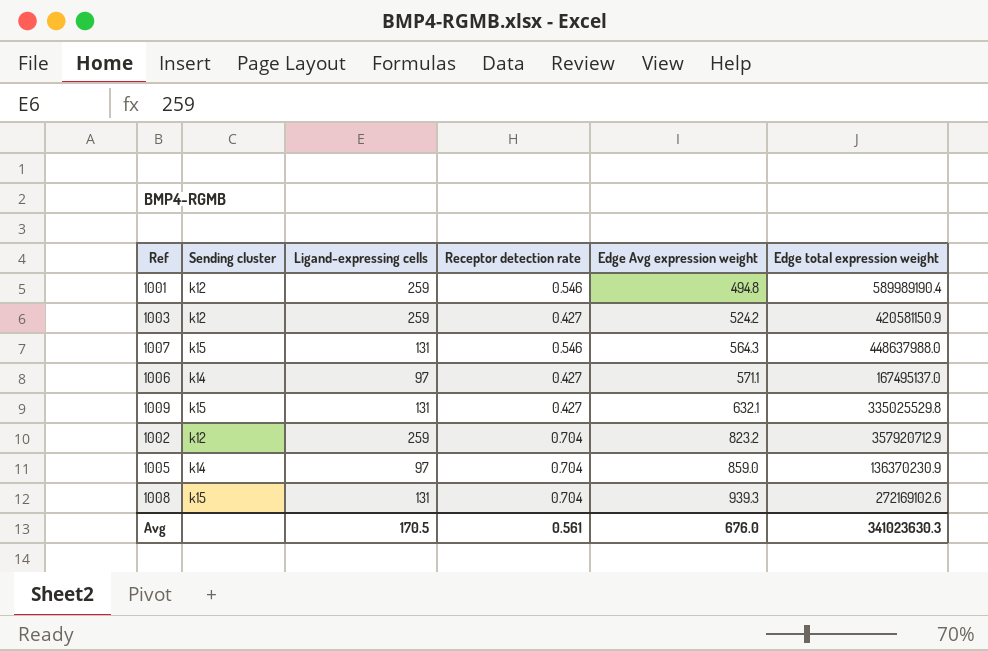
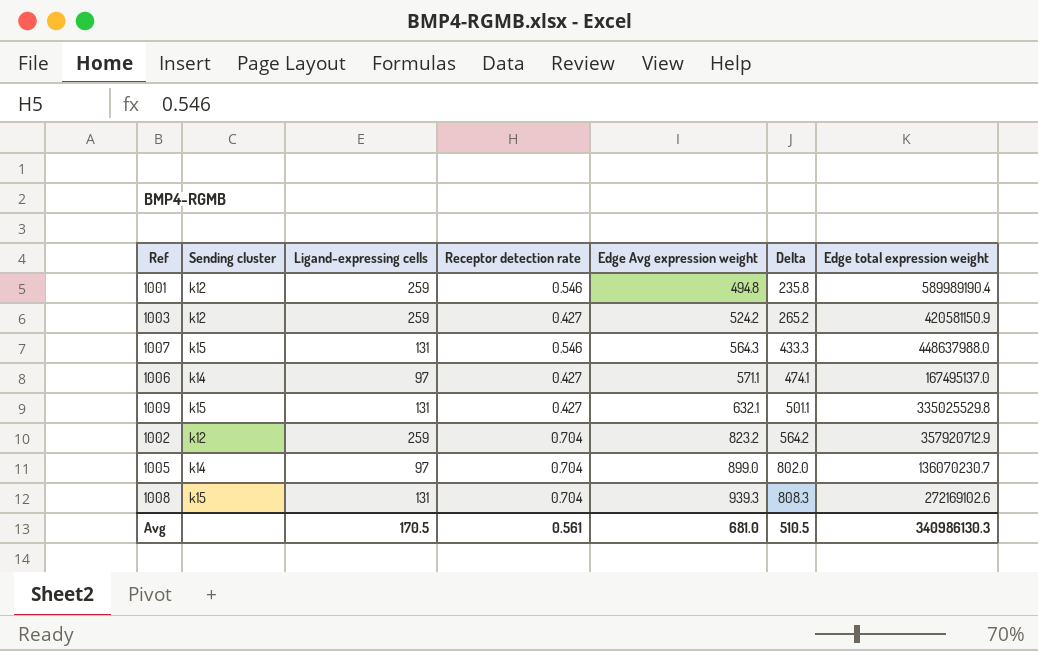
column Delta | formula: none -> [Edge Avg expression weight] - [Ligand-expressing cells]
1005 | Edge Avg expression weight: 859.0 -> 899.0
1005 | Edge total expression weight: 136370230.9 -> 136070230.7
Avg | Edge Avg expression weight: 676.0 -> 681.0
Avg | Edge total expression weight: 341023630.3 -> 340986130.3

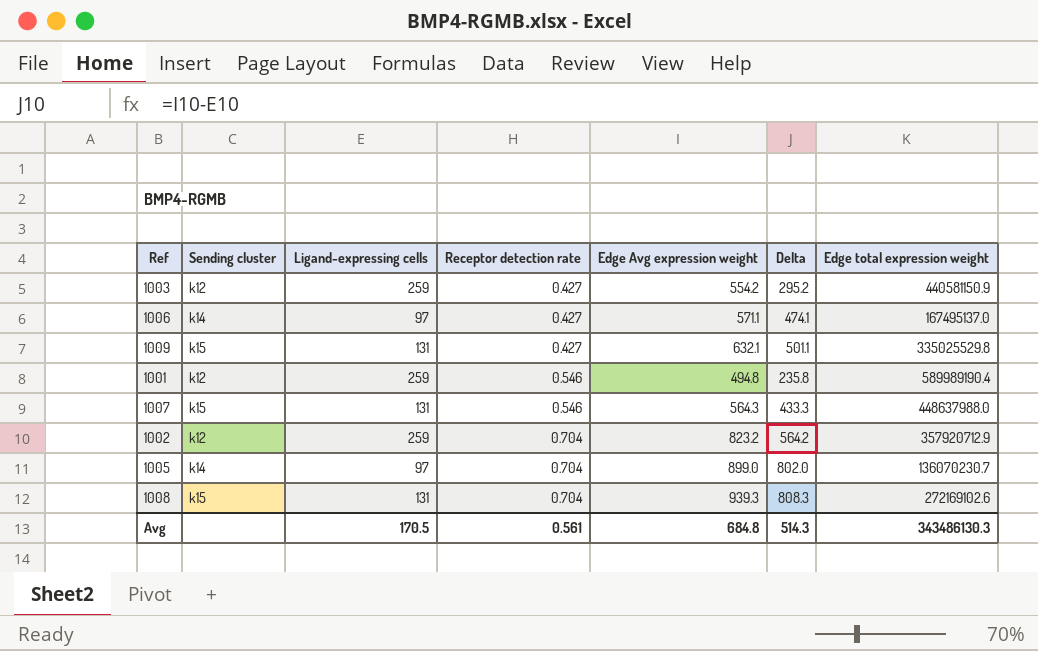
row order: Edge Avg expression weight ascending -> Receptor detection rate ascending
1003 | Edge Avg expression weight: 524.2 -> 554.2
1003 | Delta: 265.2 -> 295.2
1003 | Edge total expression weight: 420581150.9 -> 440581150.9
Avg | Edge Avg expression weight: 681.0 -> 684.8
Avg | Delta: 510.5 -> 514.3
Avg | Edge total expression weight: 340986130.3 -> 343486130.3

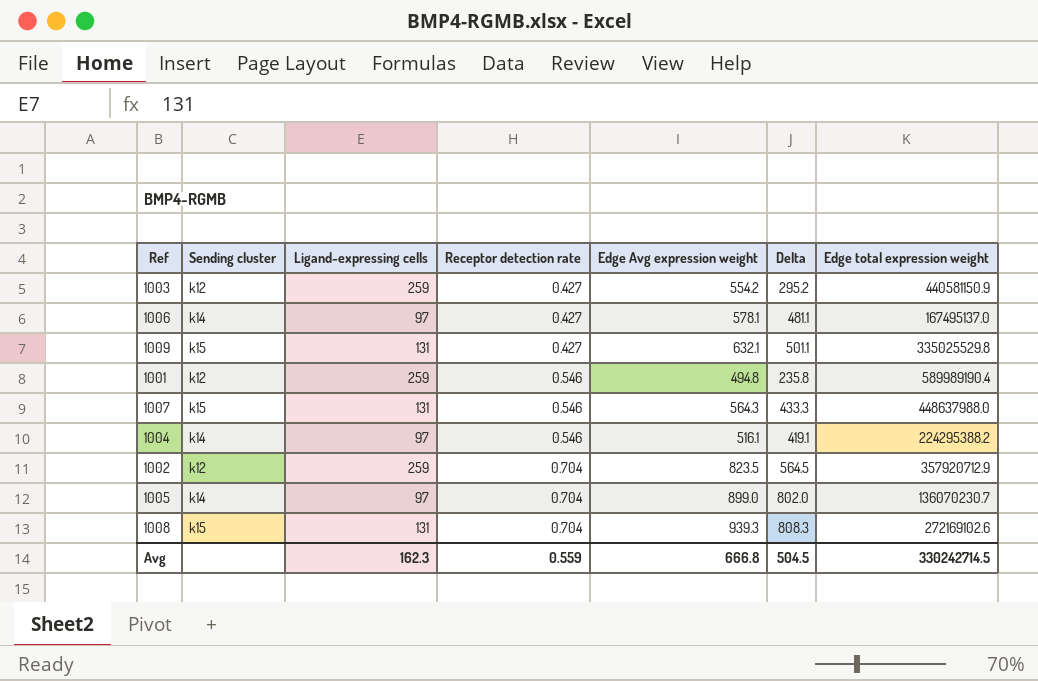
1006 | Edge Avg expression weight: 571.1 -> 578.1
1006 | Delta: 474.1 -> 481.1
row 1004: none -> k14 | 97 | 0.546 | 516.1 | 419.1 | 224295388.2
1002 | Edge Avg expression weight: 823.2 -> 823.5
1002 | Delta: 564.2 -> 564.5
Avg | Ligand-expressing cells: 170.5 -> 162.3
Avg | Receptor detection rate: 0.561 -> 0.559
Avg | Edge Avg expression weight: 684.8 -> 666.8
Avg | Delta: 514.3 -> 504.5
Avg | Edge total expression weight: 343486130.3 -> 330242714.5

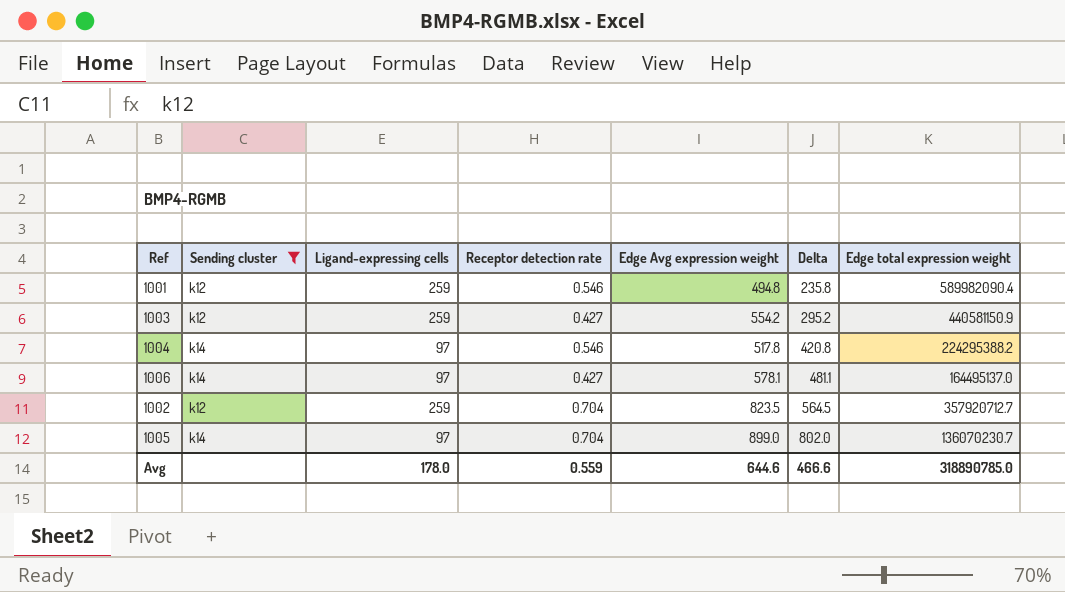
filter: none -> Sending cluster != k15
row order: Receptor detection rate ascending -> Delta ascending
1001 | Edge total expression weight: 589989190.4 -> 589982090.4
1004 | Edge Avg expression weight: 516.1 -> 517.8
1004 | Delta: 419.1 -> 420.8
1006 | Edge total expression weight: 167495137.0 -> 164495137.0
1002 | Edge total expression weight: 357920712.9 -> 357920712.7
Avg | Ligand-expressing cells: 162.3 -> 178.0
Avg | Edge Avg expression weight: 666.8 -> 644.6
Avg | Delta: 504.5 -> 466.6
Avg | Edge total expression weight: 330242714.5 -> 318890785.0

